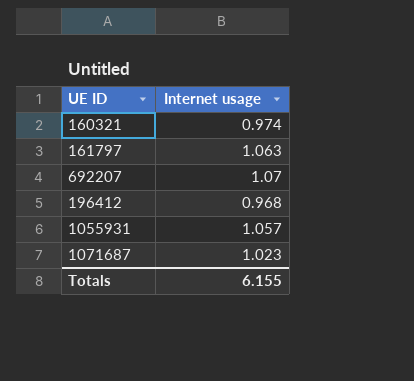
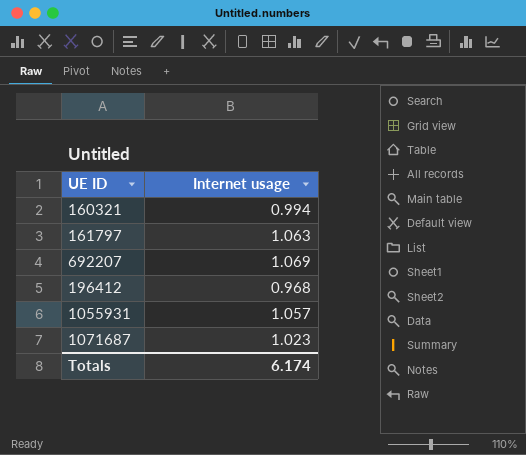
160321 | Internet usage: 0.974 -> 0.994
692207 | Internet usage: 1.07 -> 1.069
Totals | Internet usage: 6.155 -> 6.174

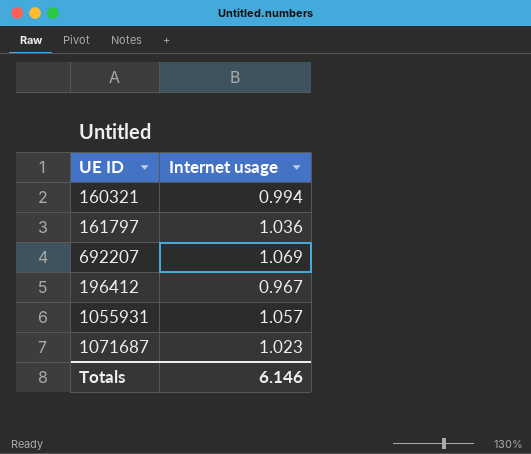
161797 | Internet usage: 1.063 -> 1.036
196412 | Internet usage: 0.968 -> 0.967
Totals | Internet usage: 6.174 -> 6.146

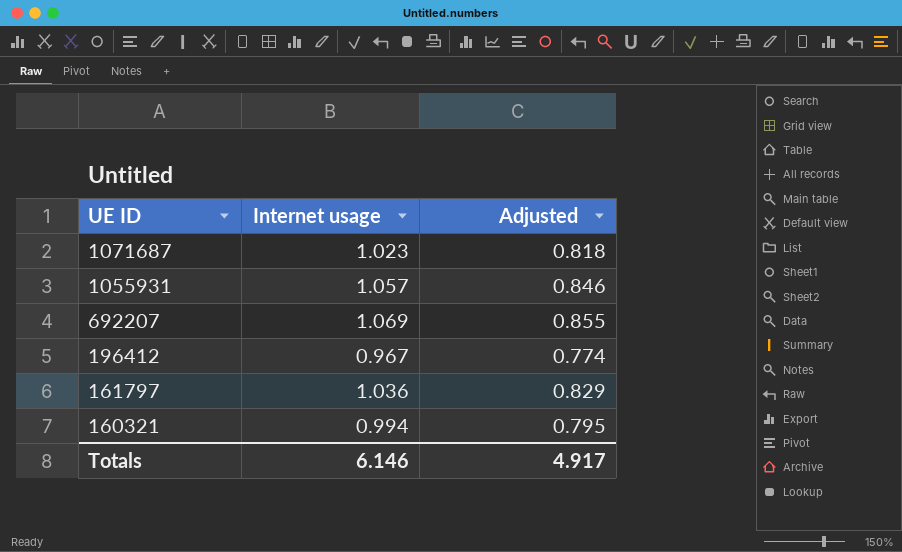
row order: none -> UE ID descending
column Adjusted | formula: none -> [Internet usage] * 0.8

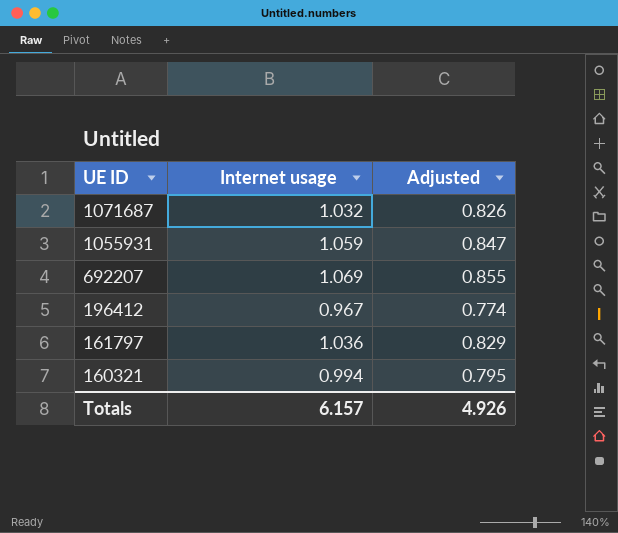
1071687 | Internet usage: 1.023 -> 1.032
1071687 | Adjusted: 0.818 -> 0.826
1055931 | Internet usage: 1.057 -> 1.059
1055931 | Adjusted: 0.846 -> 0.847
Totals | Internet usage: 6.146 -> 6.157
Totals | Adjusted: 4.917 -> 4.926

